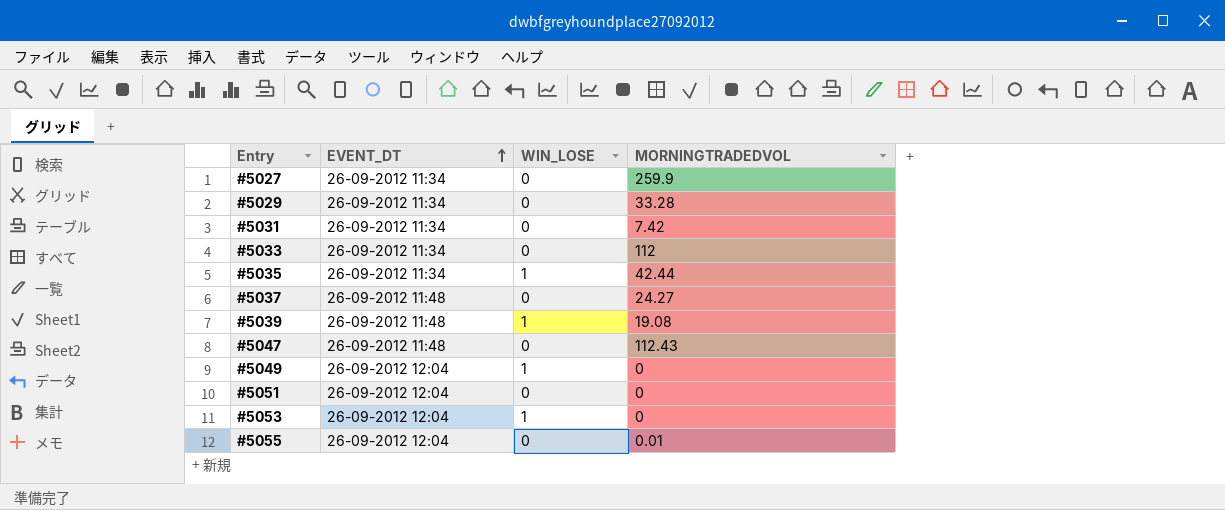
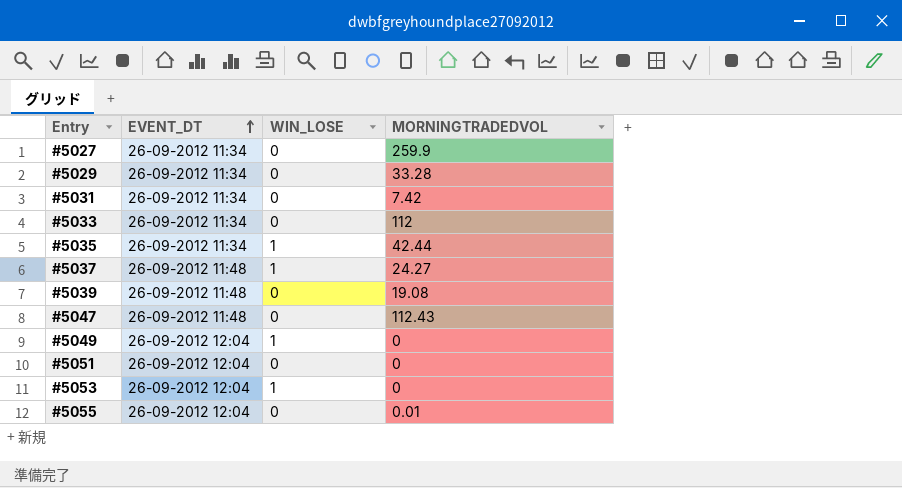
#5037 | WIN_LOSE: 0 -> 1
#5039 | WIN_LOSE: 1 -> 0

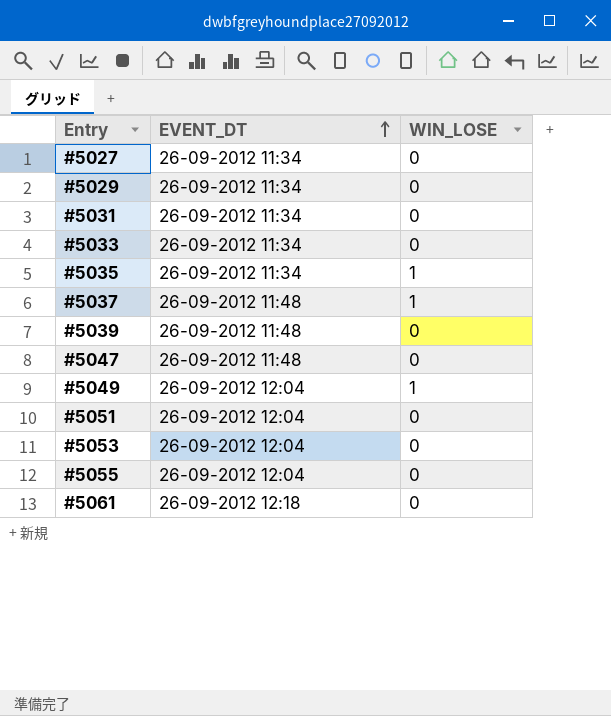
column MORNINGTRADEDVOL | position: 4 -> none
#5053 | WIN_LOSE: 1 -> 0
row #5061: none -> 26-09-2012 12:18 | 0

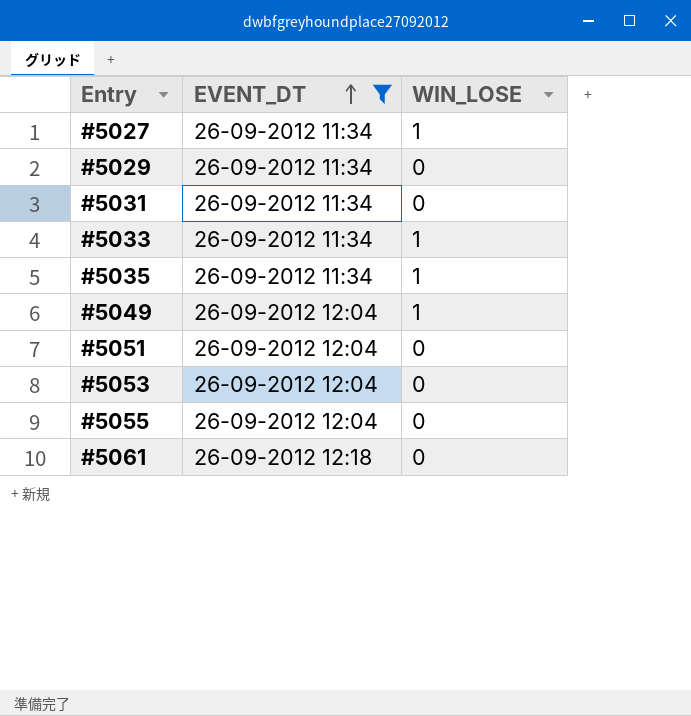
filter: none -> EVENT_DT != 26-09-2012 11:48
#5027 | WIN_LOSE: 0 -> 1
#5033 | WIN_LOSE: 0 -> 1

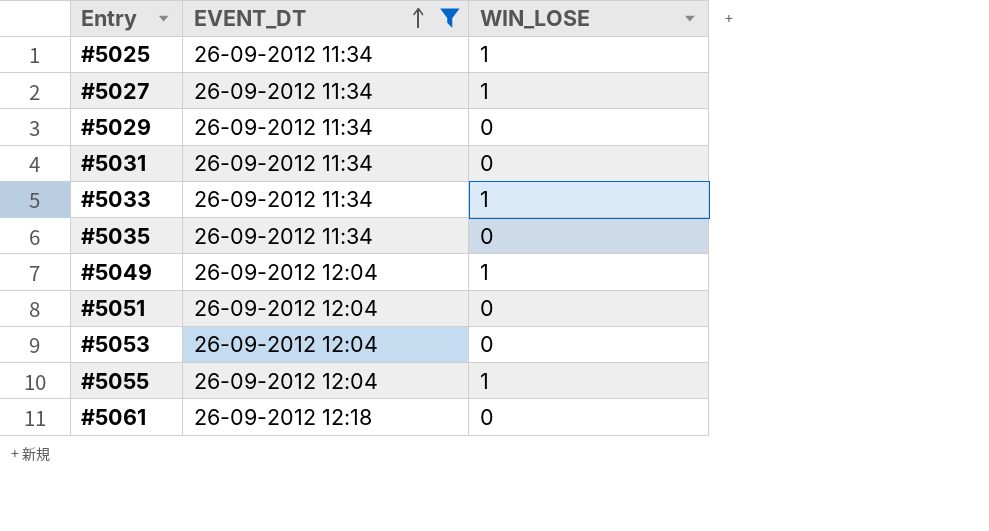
row #5025: none -> 26-09-2012 11:34 | 1
#5035 | WIN_LOSE: 1 -> 0
#5055 | WIN_LOSE: 0 -> 1

